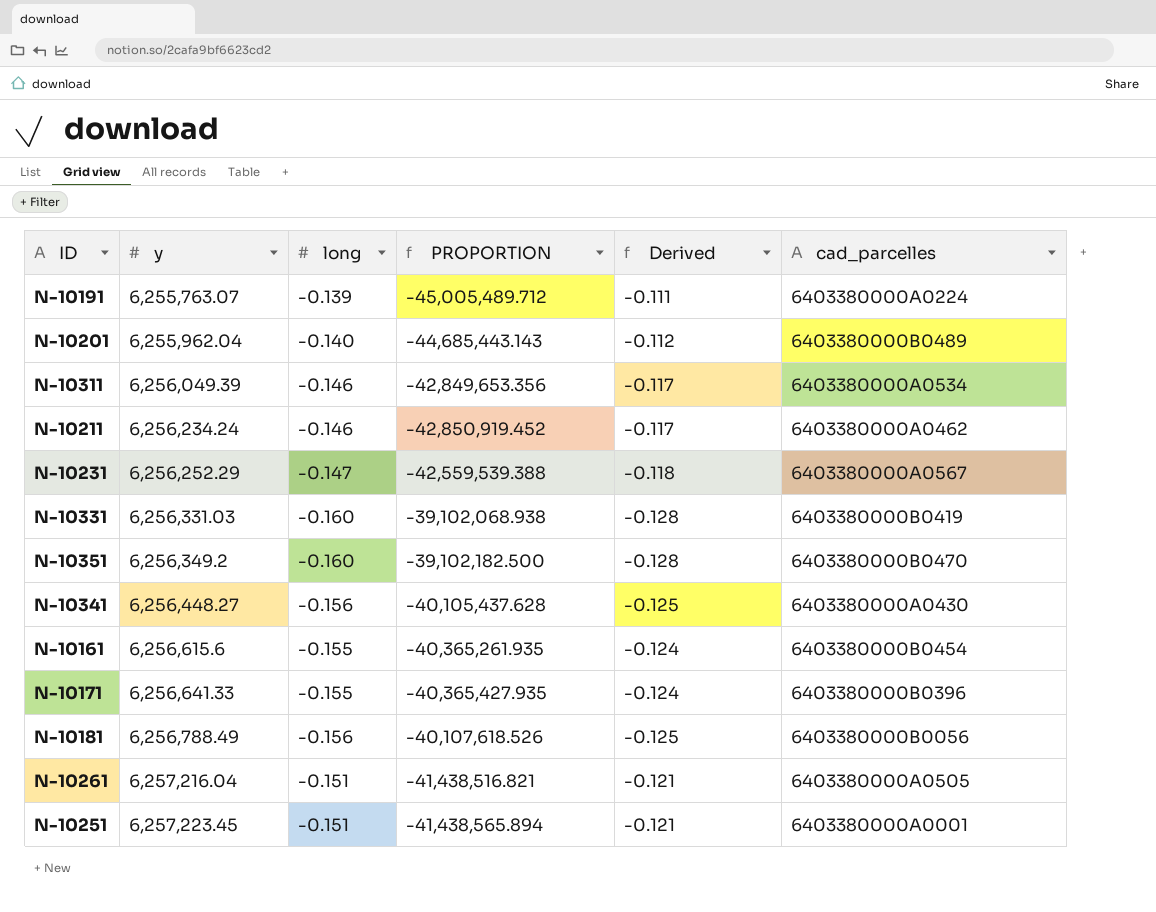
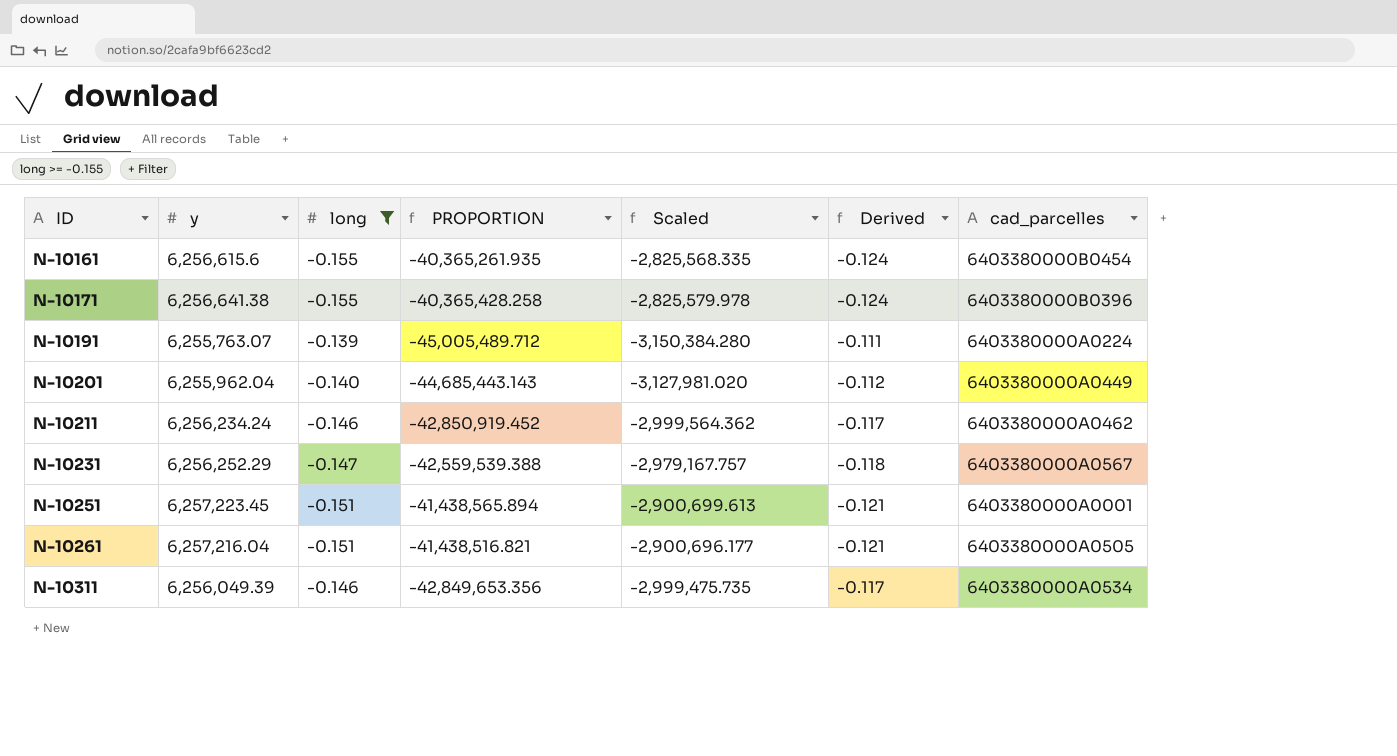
filter: none -> long >= -0.155
row order: y ascending -> ID ascending
column Scaled | formula: none -> [PROPORTION] * 0.07
N-10171 | y: 6,256,641.33 -> 6,256,641.38
N-10171 | PROPORTION: -40,365,427.935 -> -40,365,428.258
N-10201 | cad_parcelles: 6403380000B0489 -> 6403380000A0449

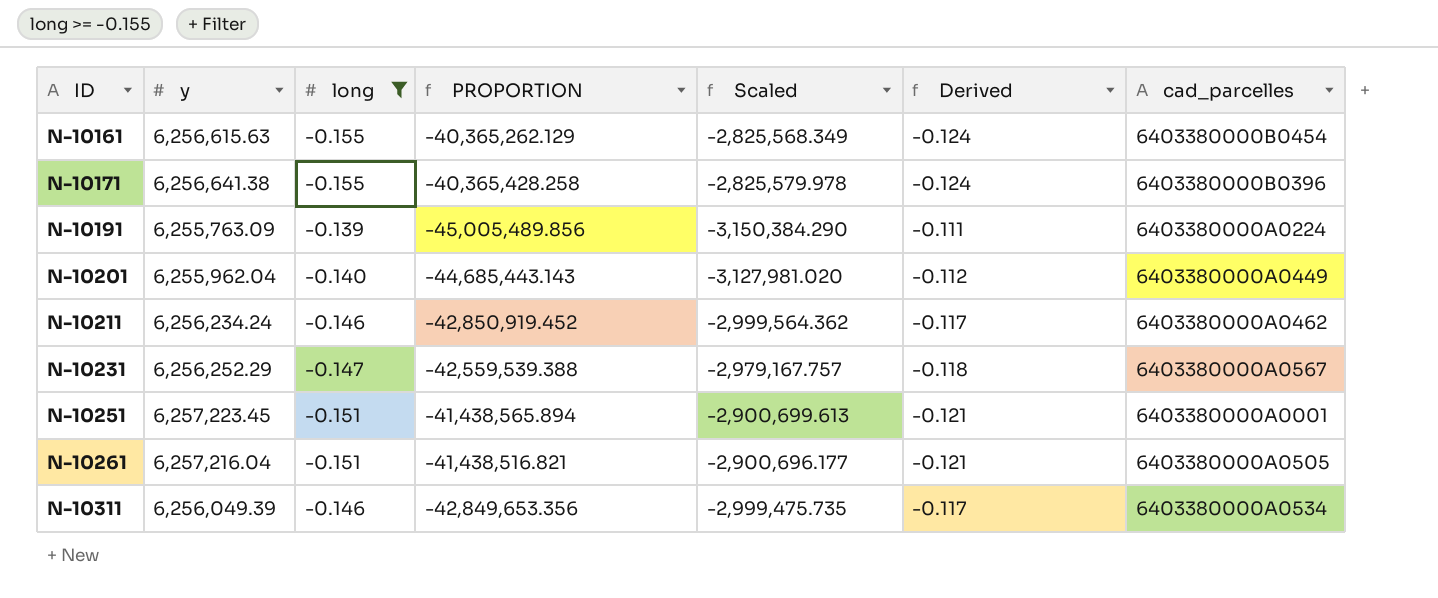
N-10161 | y: 6,256,615.6 -> 6,256,615.63
N-10161 | PROPORTION: -40,365,261.935 -> -40,365,262.129
N-10161 | Scaled: -2,825,568.335 -> -2,825,568.349
N-10191 | y: 6,255,763.07 -> 6,255,763.09
N-10191 | PROPORTION: -45,005,489.712 -> -45,005,489.856
N-10191 | Scaled: -3,150,384.280 -> -3,150,384.290

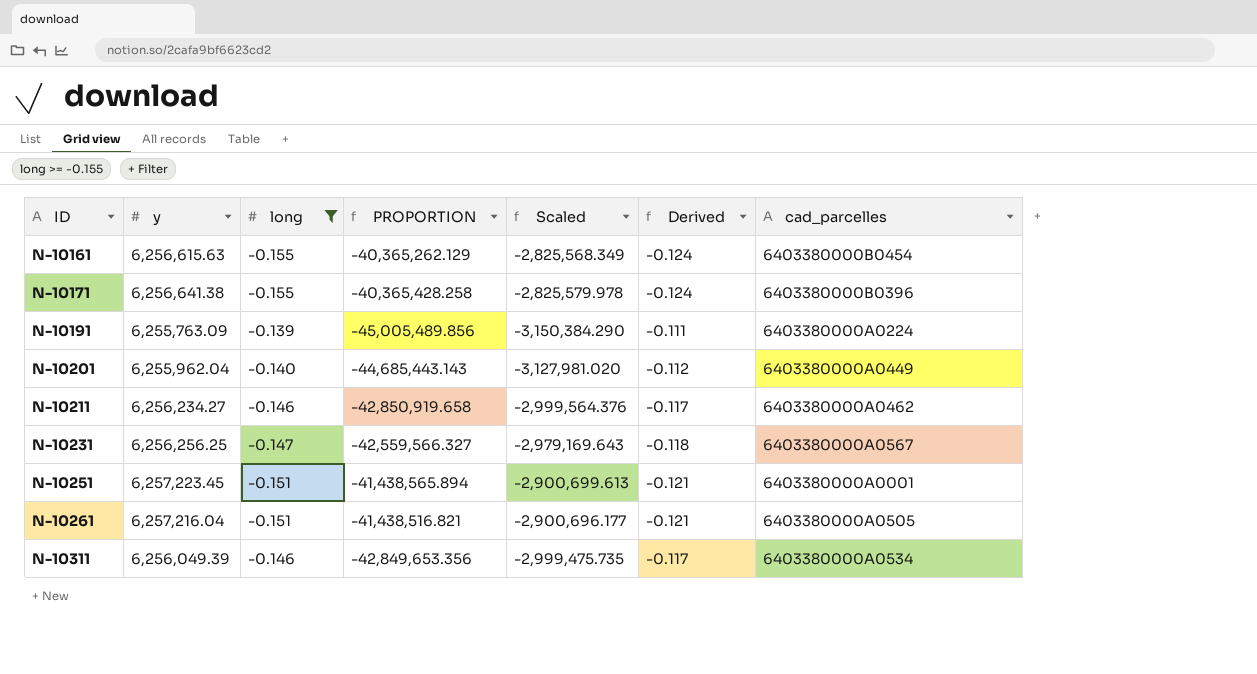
N-10211 | y: 6,256,234.24 -> 6,256,234.27
N-10211 | PROPORTION: -42,850,919.452 -> -42,850,919.658
N-10211 | Scaled: -2,999,564.362 -> -2,999,564.376
N-10231 | y: 6,256,252.29 -> 6,256,256.25
N-10231 | PROPORTION: -42,559,539.388 -> -42,559,566.327
N-10231 | Scaled: -2,979,167.757 -> -2,979,169.643

